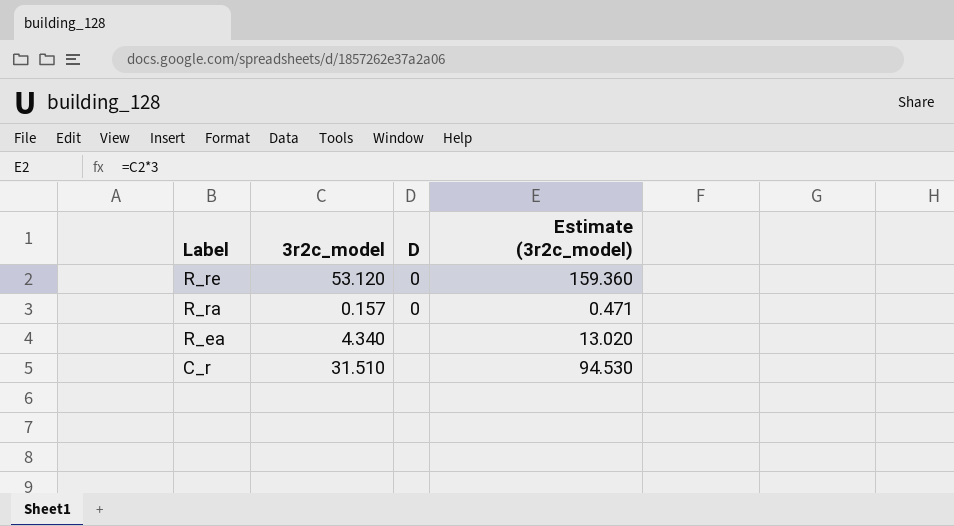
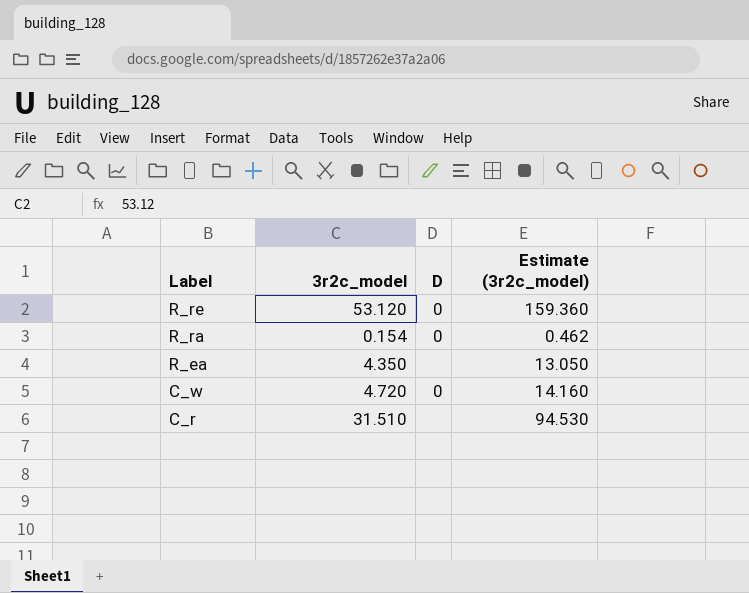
R_ra | 3r2c_model: 0.157 -> 0.154
R_ra | Estimate (3r2c_model): 0.471 -> 0.462
R_ea | 3r2c_model: 4.340 -> 4.350
R_ea | Estimate (3r2c_model): 13.020 -> 13.050
row C_w: none -> 4.720 | 0 | 14.160

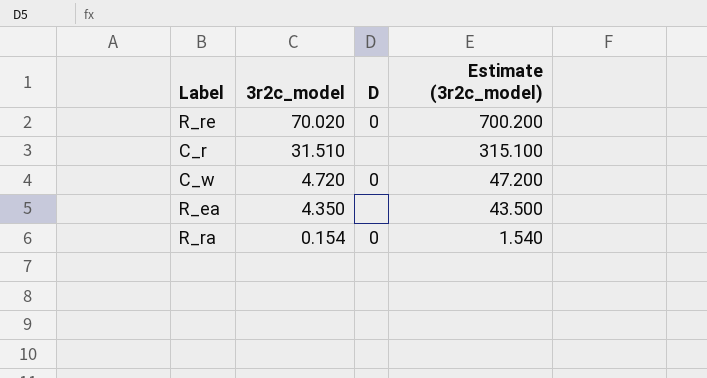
row order: Label descending -> 3r2c_model descending
column Estimate (3r2c_model) | formula: [3r2c_model] * 3 -> [3r2c_model] * 10
R_re | 3r2c_model: 53.120 -> 70.020

